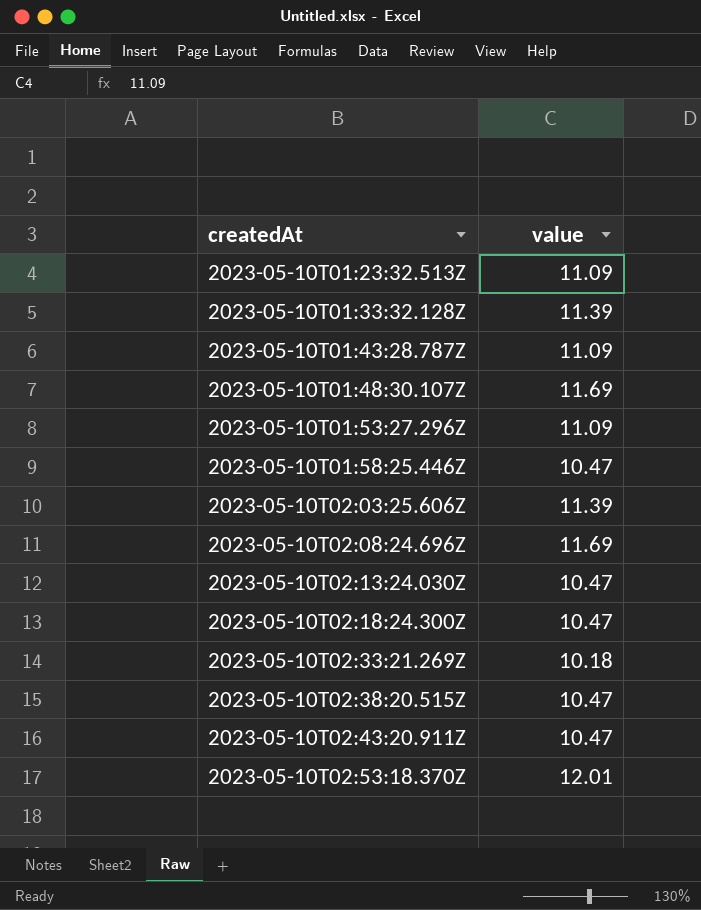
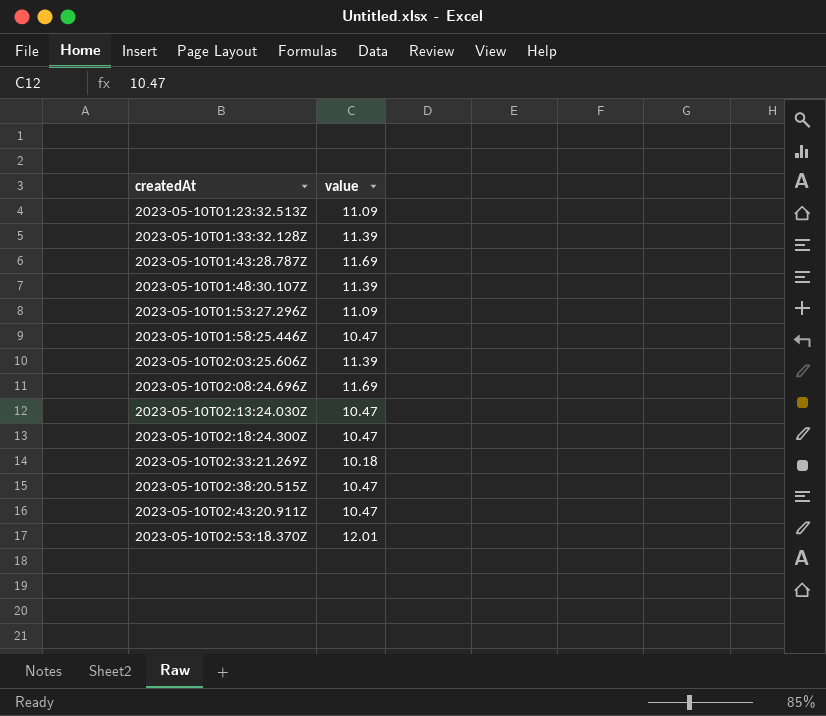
2023-05-10T01:43:28.787Z | value: 11.09 -> 11.69
2023-05-10T01:48:30.107Z | value: 11.69 -> 11.39

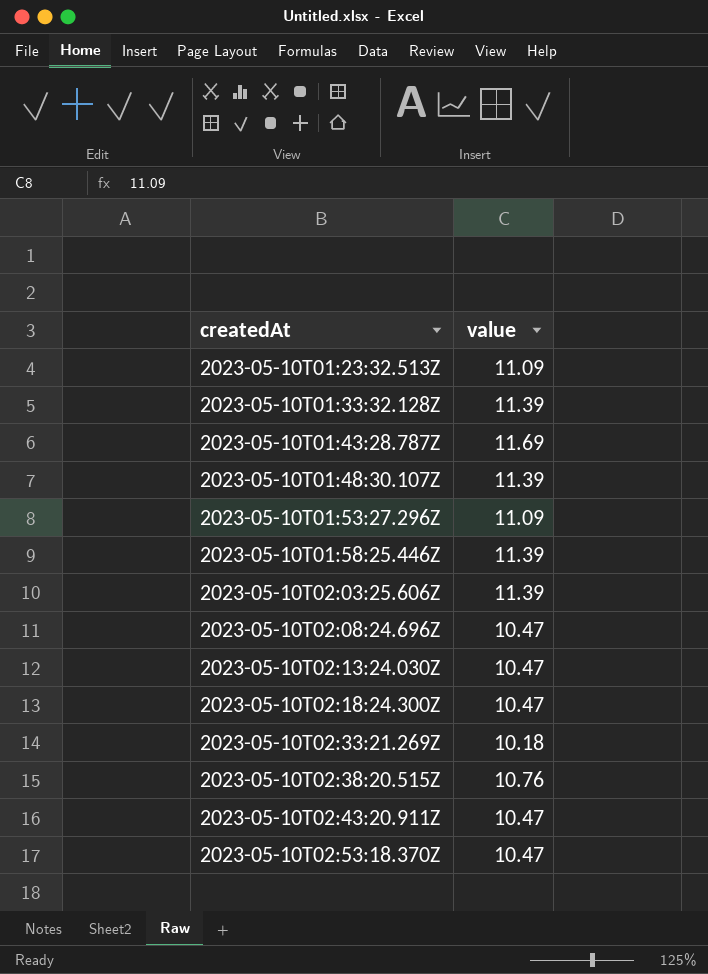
2023-05-10T01:58:25.446Z | value: 10.47 -> 11.39
2023-05-10T02:08:24.696Z | value: 11.69 -> 10.47
2023-05-10T02:38:20.515Z | value: 10.47 -> 10.76
2023-05-10T02:53:18.370Z | value: 12.01 -> 10.47

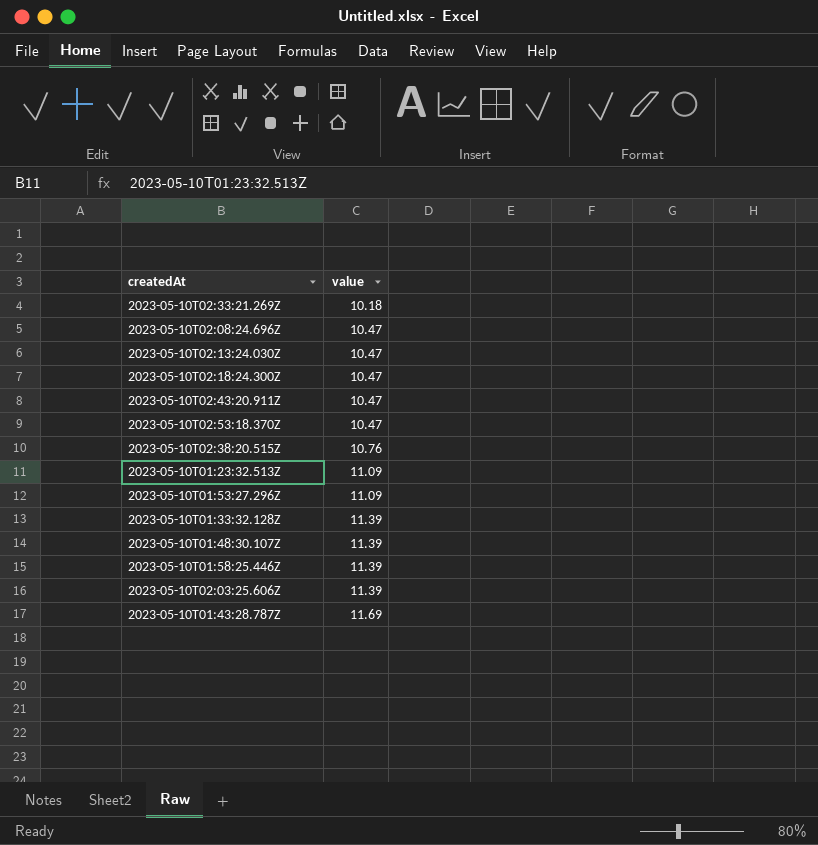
row order: createdAt ascending -> value ascending

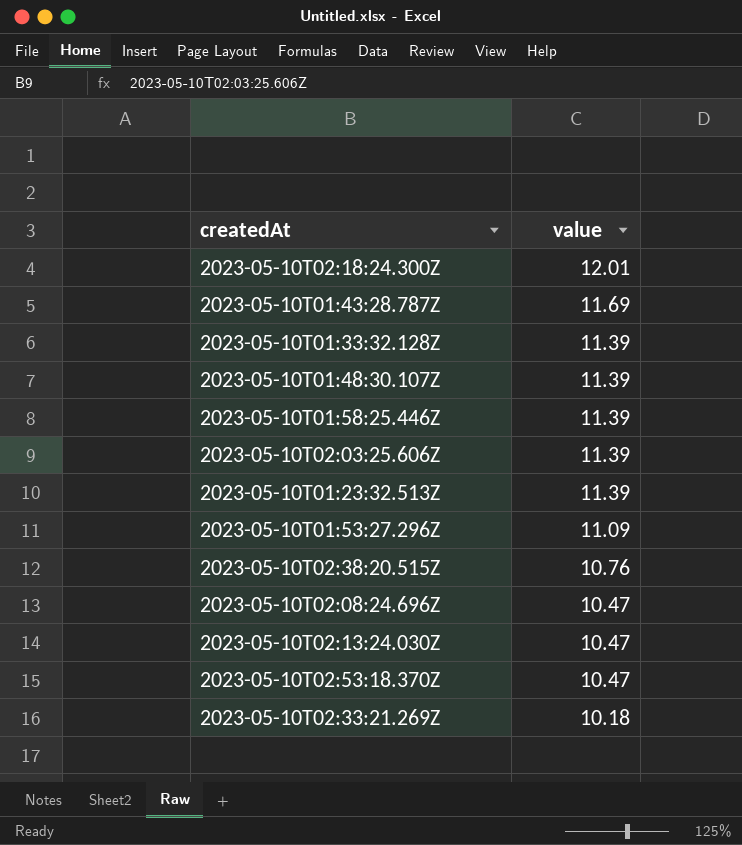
row order: value ascending -> value descending
row 2023-05-10T02:43:20.911Z: 10.47 -> none
2023-05-10T02:18:24.300Z | value: 10.47 -> 12.01
2023-05-10T01:23:32.513Z | value: 11.09 -> 11.39

